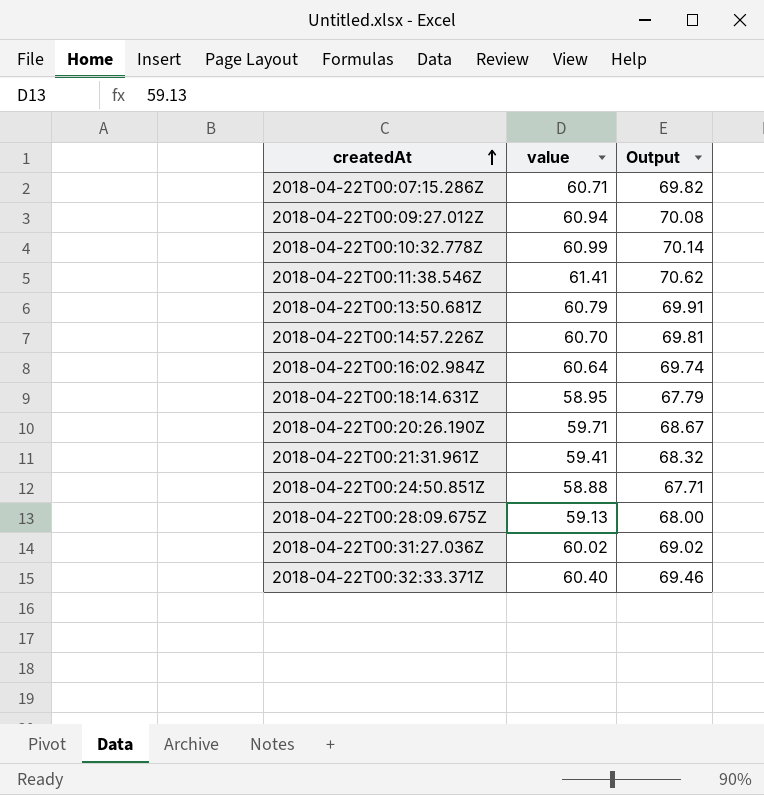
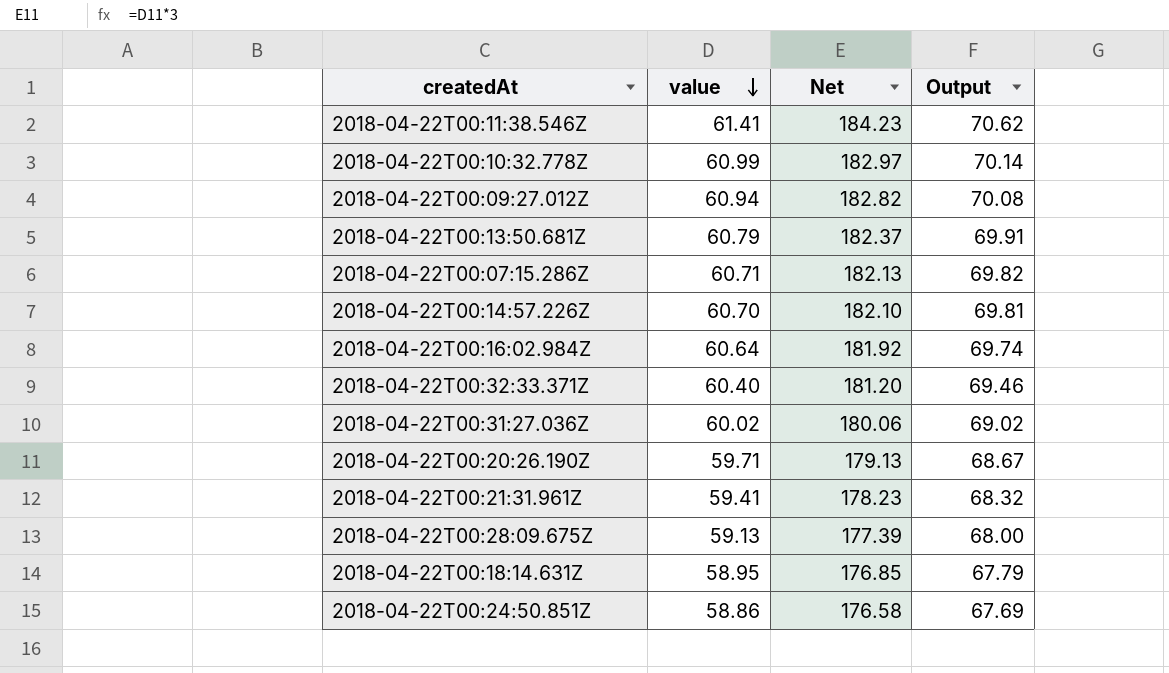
row order: createdAt ascending -> value descending
column Net | formula: none -> [value] * 3
2018-04-22T00:24:50.851Z | value: 58.88 -> 58.86
2018-04-22T00:24:50.851Z | Output: 67.71 -> 67.69

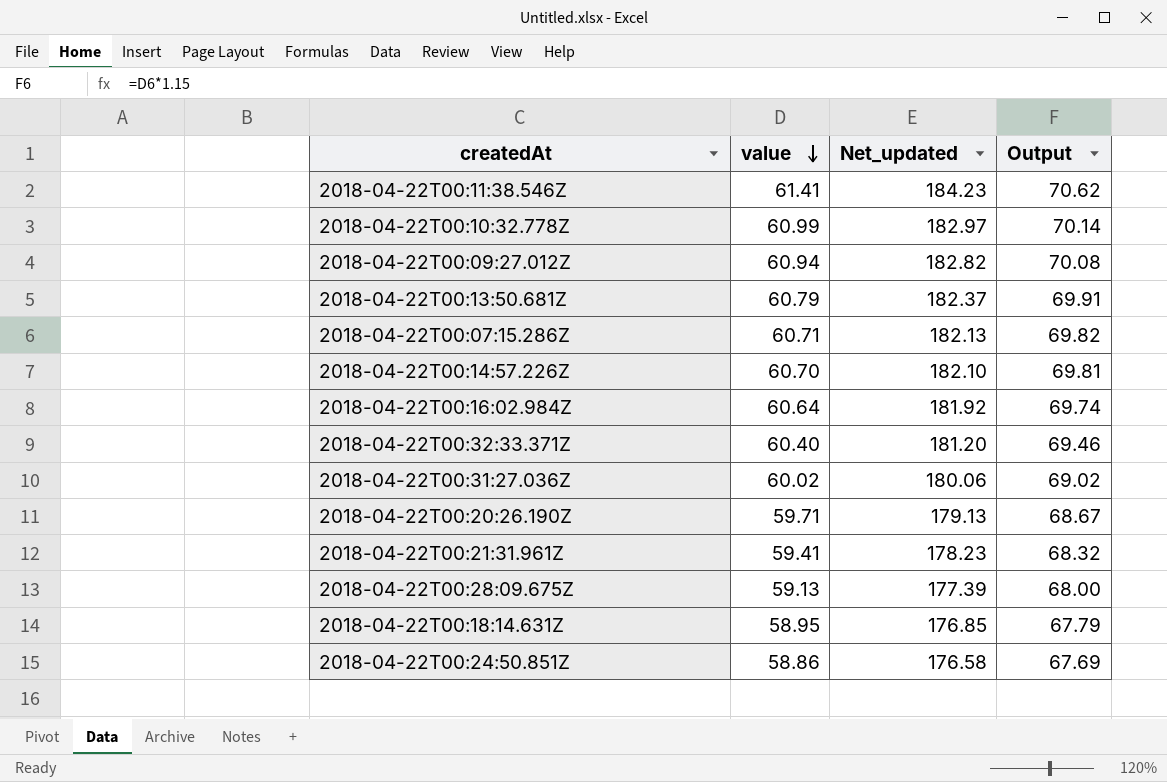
column name: Net -> Net_updated

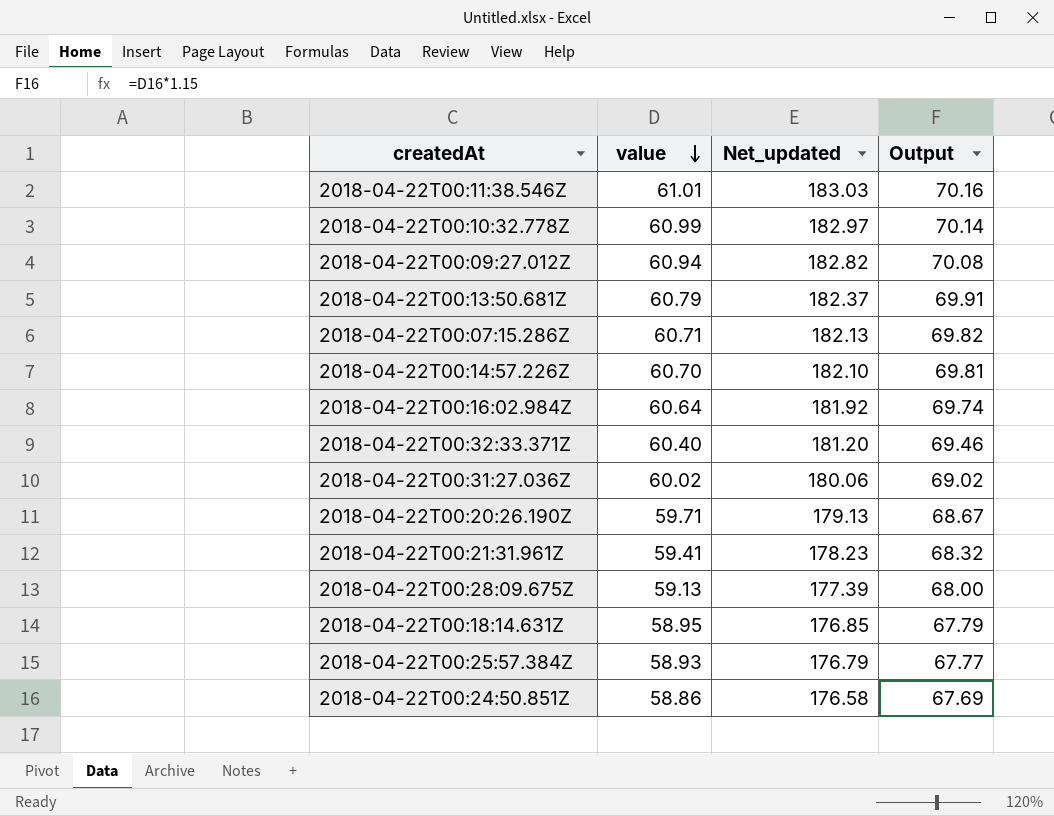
2018-04-22T00:11:38.546Z | value: 61.41 -> 61.01
2018-04-22T00:11:38.546Z | Net_updated: 184.23 -> 183.03
2018-04-22T00:11:38.546Z | Output: 70.62 -> 70.16
row 2018-04-22T00:25:57.384Z: none -> 58.93 | 176.79 | 67.77

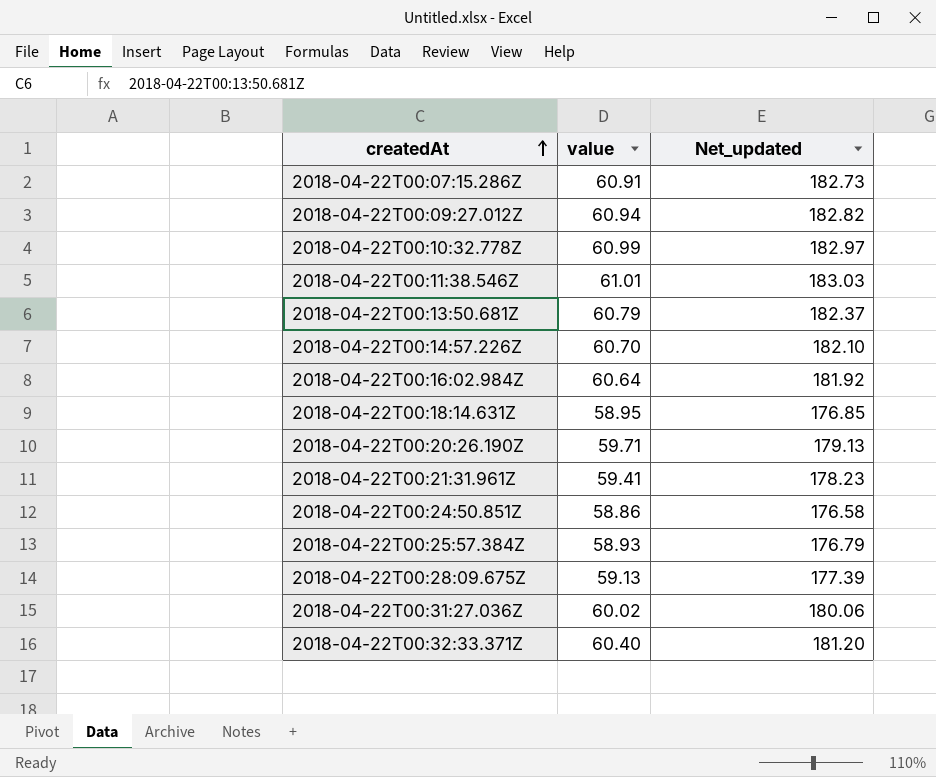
row order: value descending -> createdAt ascending
column Output | formula: [value] * 1.15 -> none
2018-04-22T00:07:15.286Z | value: 60.71 -> 60.91
2018-04-22T00:07:15.286Z | Net_updated: 182.13 -> 182.73

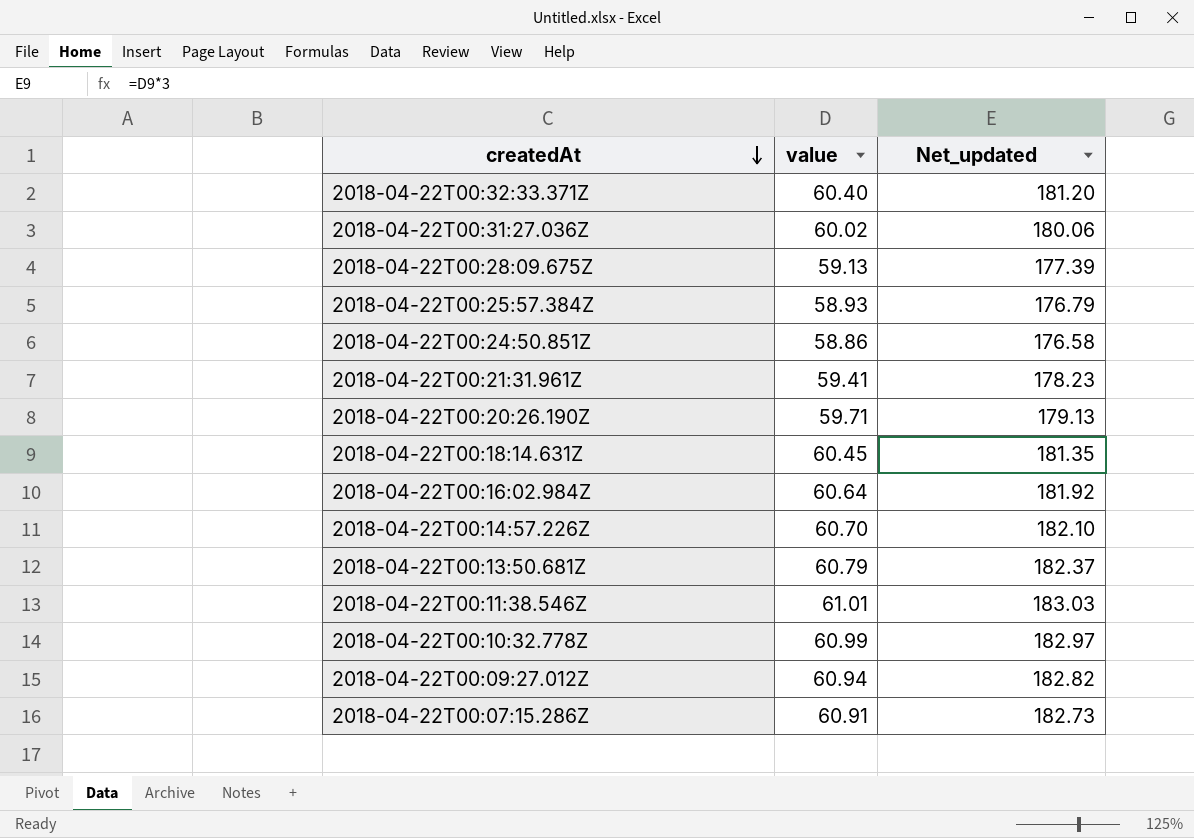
row order: createdAt ascending -> createdAt descending
2018-04-22T00:18:14.631Z | value: 58.95 -> 60.45
2018-04-22T00:18:14.631Z | Net_updated: 176.85 -> 181.35

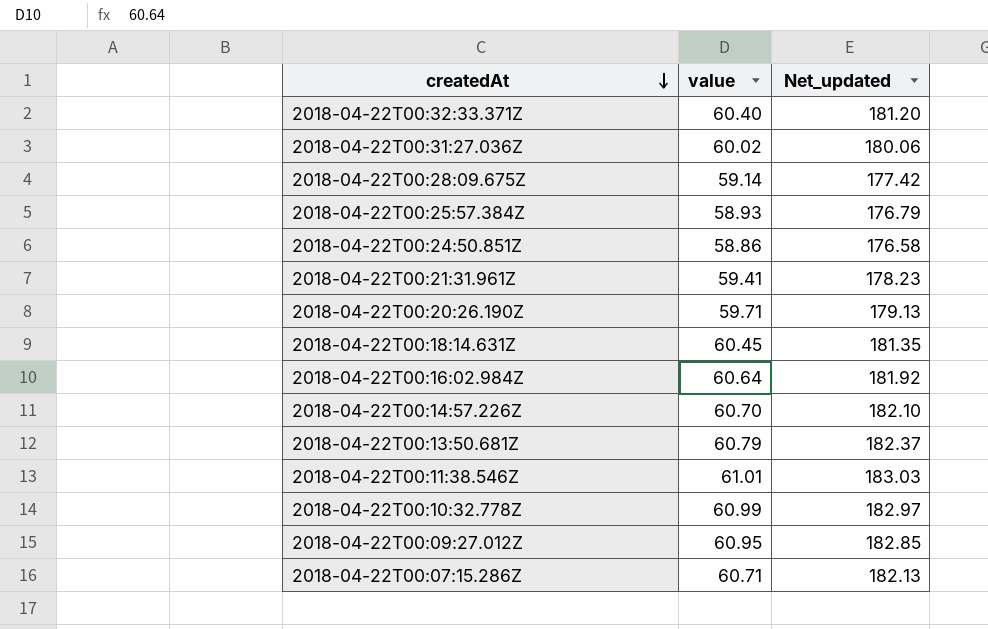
2018-04-22T00:28:09.675Z | value: 59.13 -> 59.14
2018-04-22T00:28:09.675Z | Net_updated: 177.39 -> 177.42
2018-04-22T00:09:27.012Z | value: 60.94 -> 60.95
2018-04-22T00:09:27.012Z | Net_updated: 182.82 -> 182.85
2018-04-22T00:07:15.286Z | value: 60.91 -> 60.71
2018-04-22T00:07:15.286Z | Net_updated: 182.73 -> 182.13

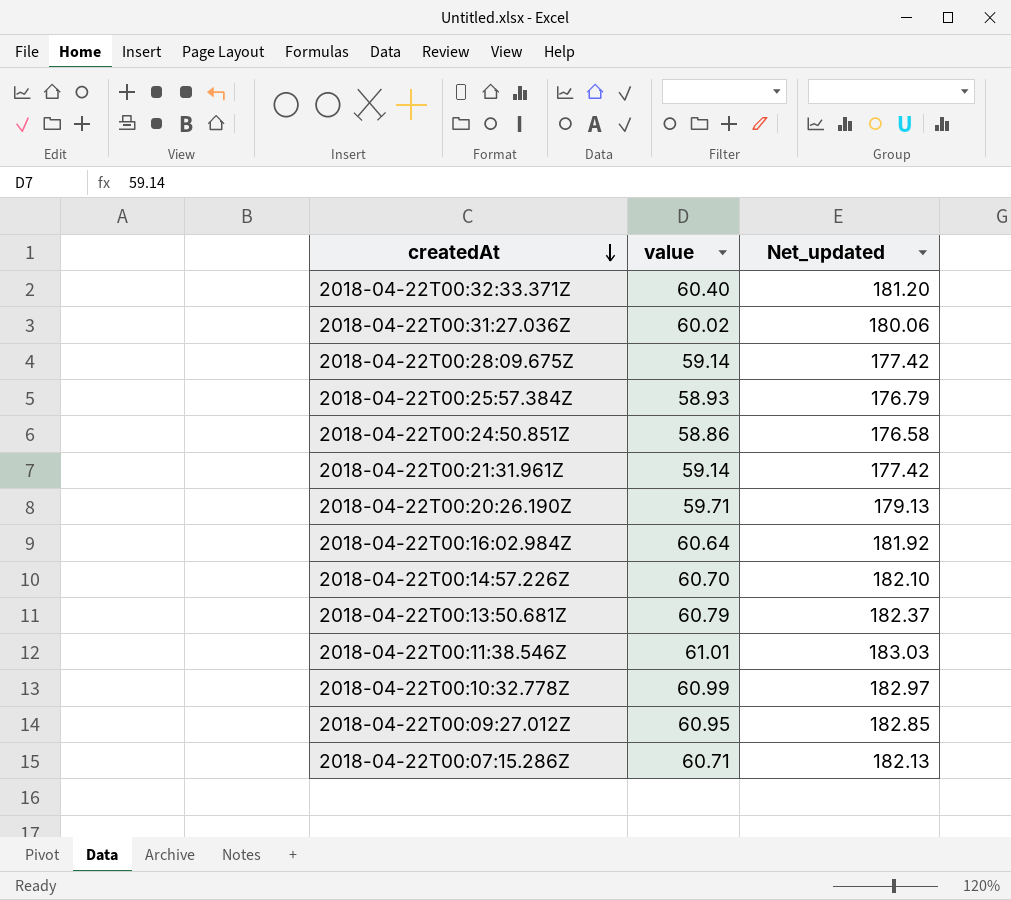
row 2018-04-22T00:18:14.631Z: 60.45 | 181.35 -> none
2018-04-22T00:21:31.961Z | value: 59.41 -> 59.14
2018-04-22T00:21:31.961Z | Net_updated: 178.23 -> 177.42

